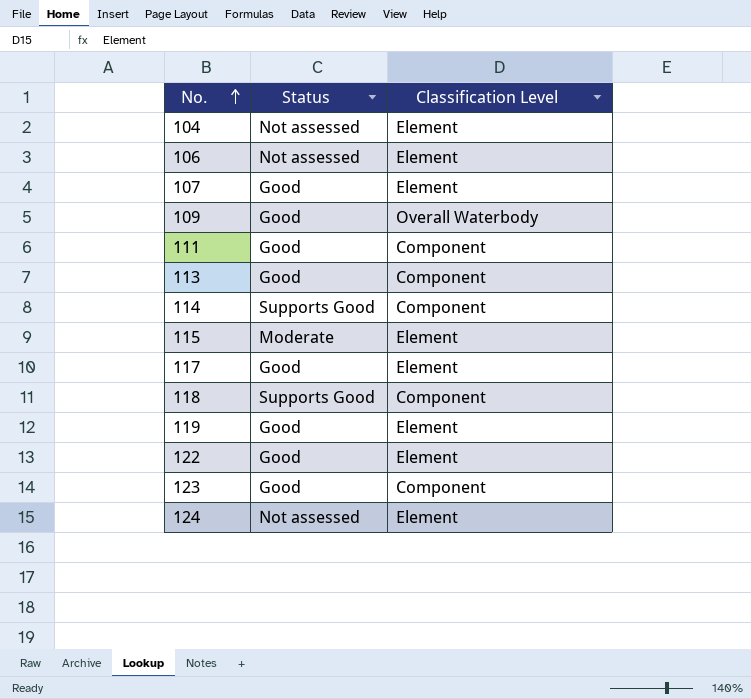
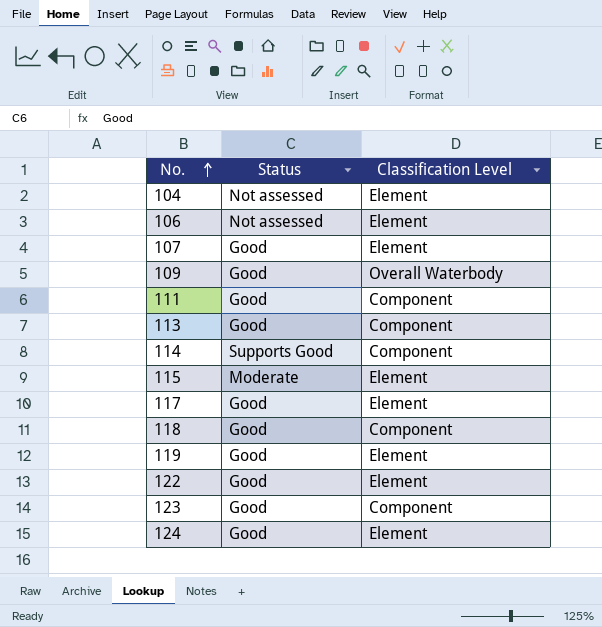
118 | Status: Supports Good -> Good
124 | Status: Not assessed -> Good

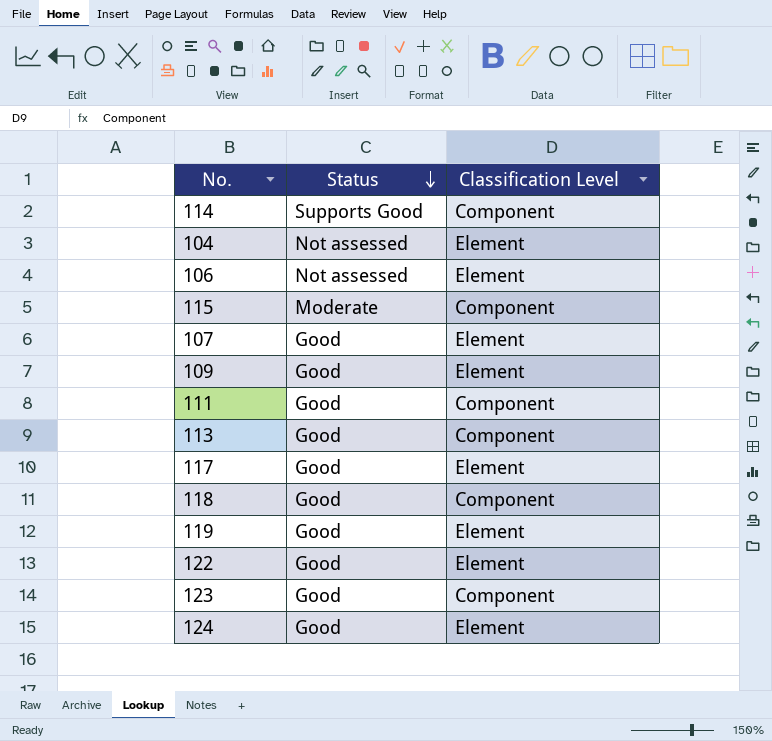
row order: No. ascending -> Status descending
115 | Classification Level: Element -> Component
109 | Classification Level: Overall Waterbody -> Element

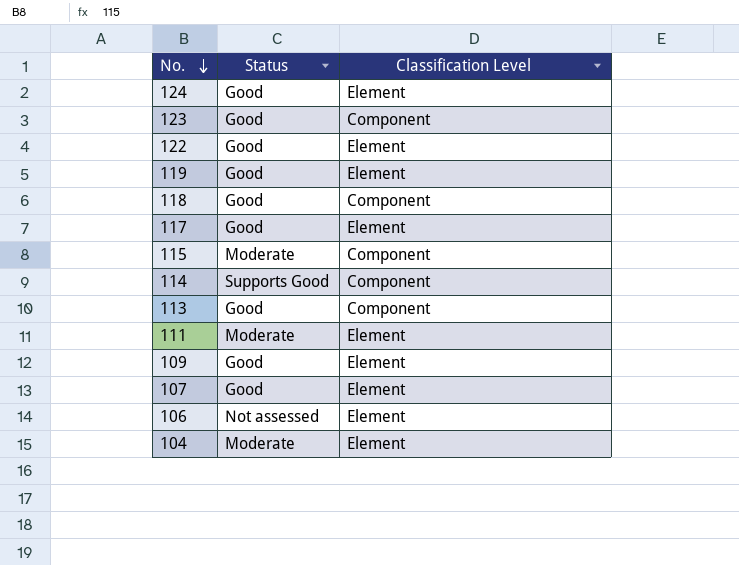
row order: Status descending -> No. descending
111 | Status: Good -> Moderate
111 | Classification Level: Component -> Element
104 | Status: Not assessed -> Moderate

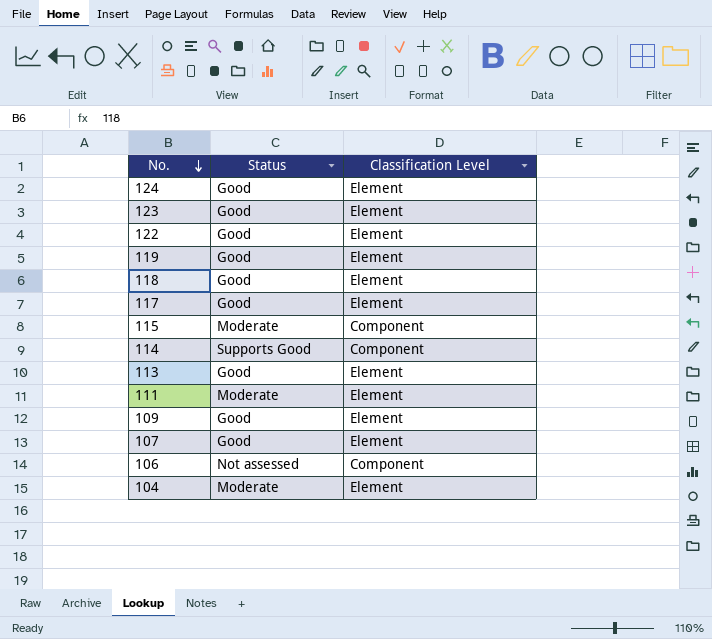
123 | Classification Level: Component -> Element
118 | Classification Level: Component -> Element
113 | Classification Level: Component -> Element
106 | Classification Level: Element -> Component

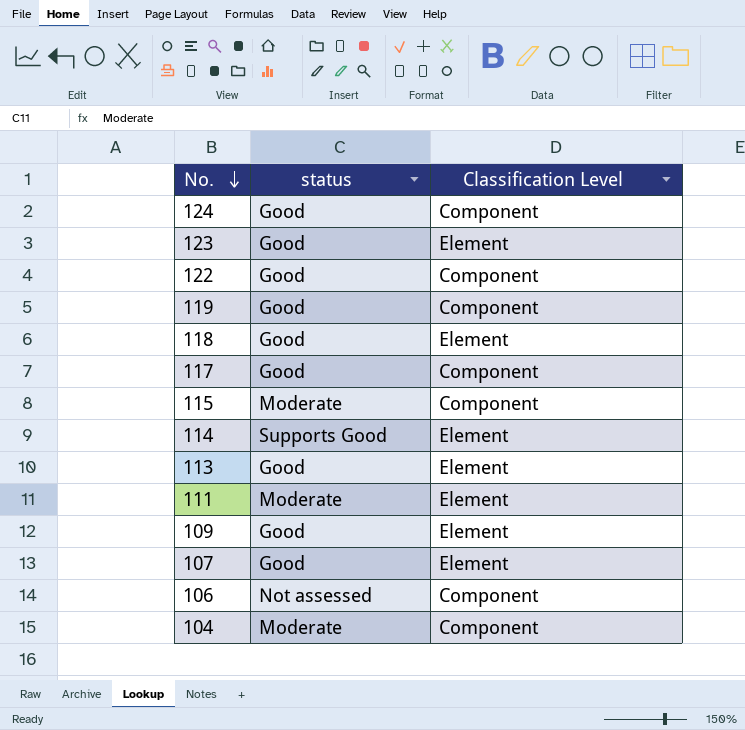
column name: Status -> status
124 | Classification Level: Element -> Component
122 | Classification Level: Element -> Component
119 | Classification Level: Element -> Component
117 | Classification Level: Element -> Component
114 | Classification Level: Component -> Element
104 | Classification Level: Element -> Component

